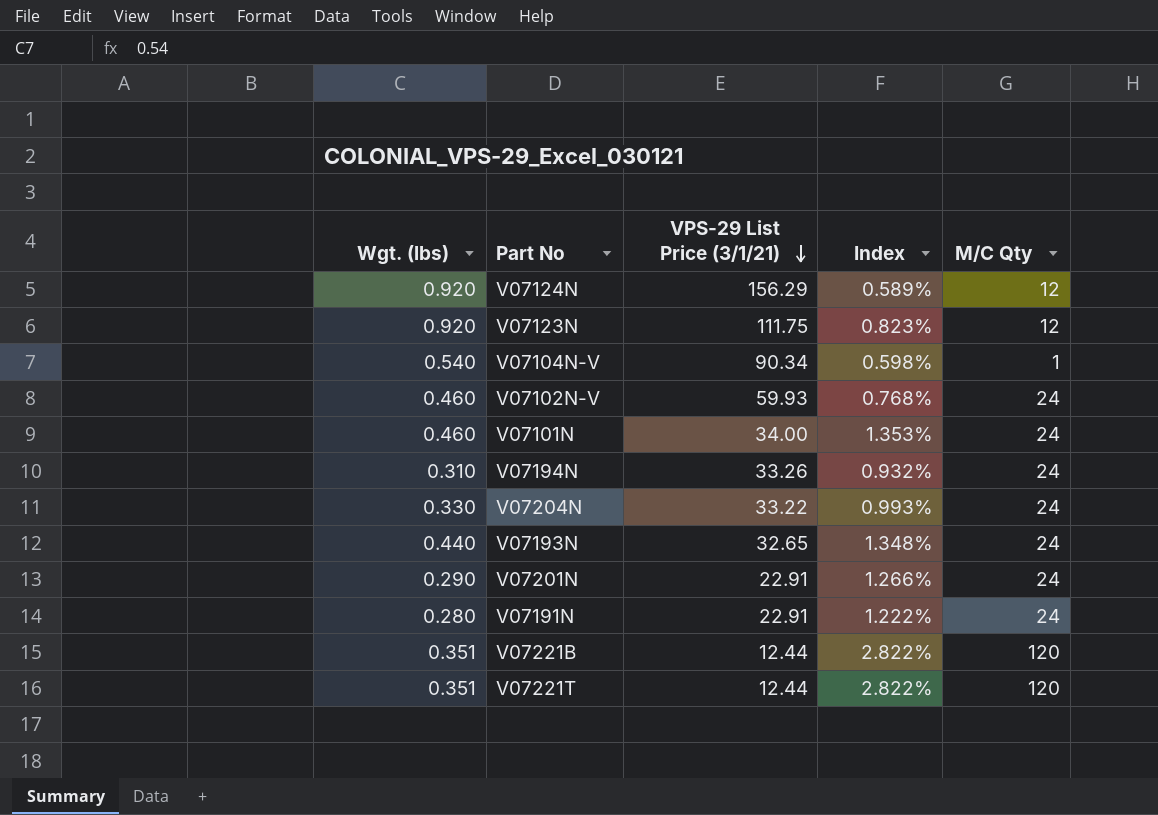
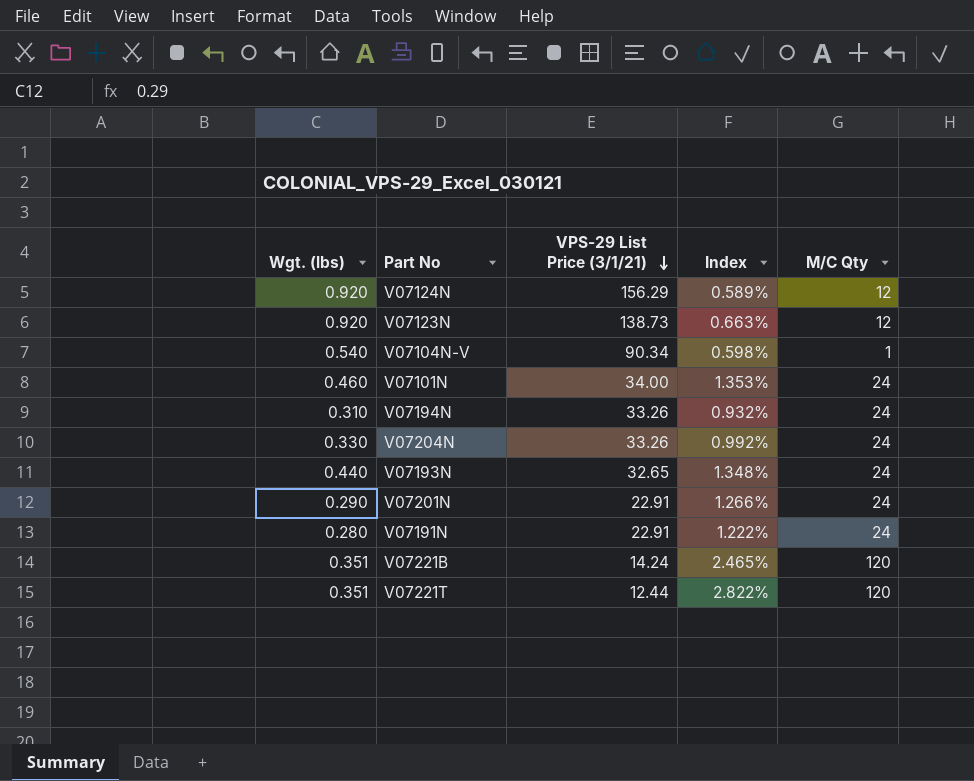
row V07102N-V: 0.460 | 59.93 | 0.768% | 24 -> none
V07123N | VPS-29 List Price (3/1/21): 111.75 -> 138.73
V07123N | Index: 0.823% -> 0.663%
V07204N | VPS-29 List Price (3/1/21): 33.22 -> 33.26
V07204N | Index: 0.993% -> 0.992%
V07221B | VPS-29 List Price (3/1/21): 12.44 -> 14.24
V07221B | Index: 2.822% -> 2.465%

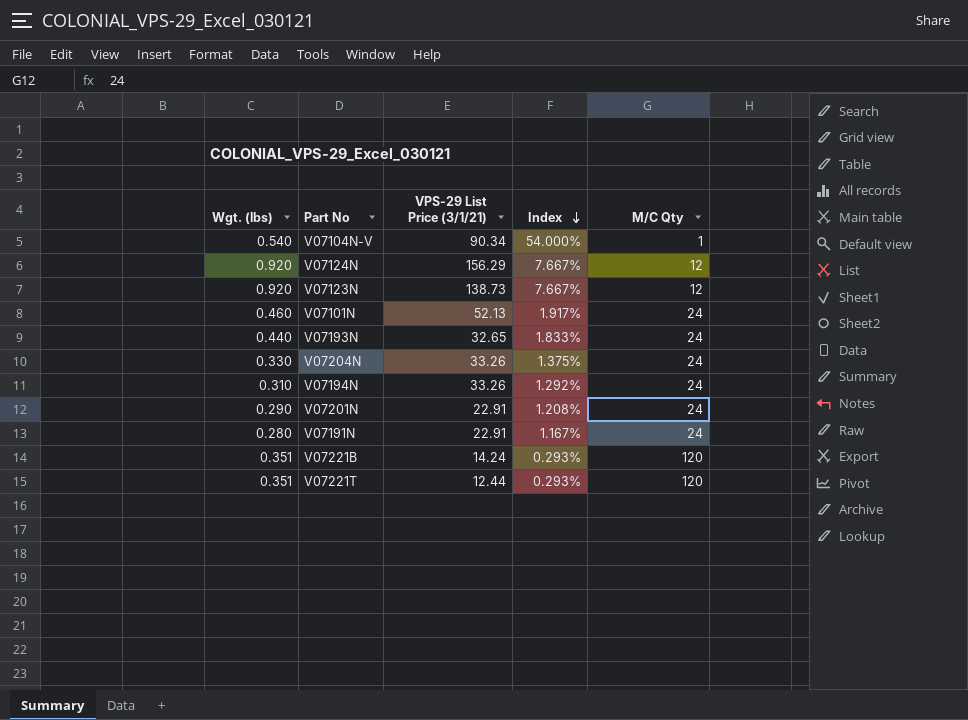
row order: VPS-29 List Price (3/1/21) descending -> Index descending
column Index | formula: [Wgt. (lbs)] / [VPS-29 List Price (3/1/21)] -> [Wgt. (lbs)] / [M/C Qty]
V07101N | VPS-29 List Price (3/1/21): 34.00 -> 52.13

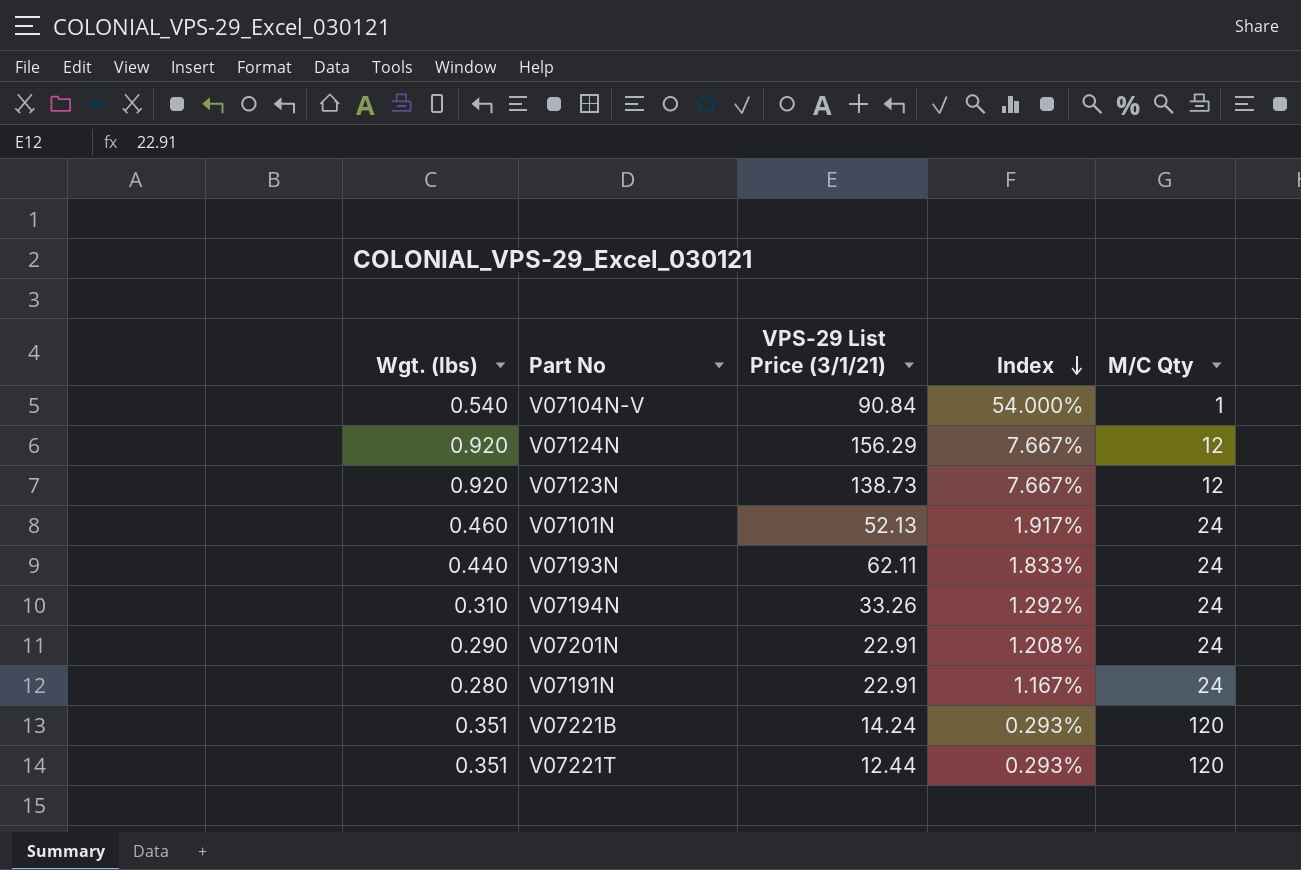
row V07204N: 0.330 | 33.26 | 1.375% | 24 -> none
V07104N-V | VPS-29 List Price (3/1/21): 90.34 -> 90.84
V07193N | VPS-29 List Price (3/1/21): 32.65 -> 62.11

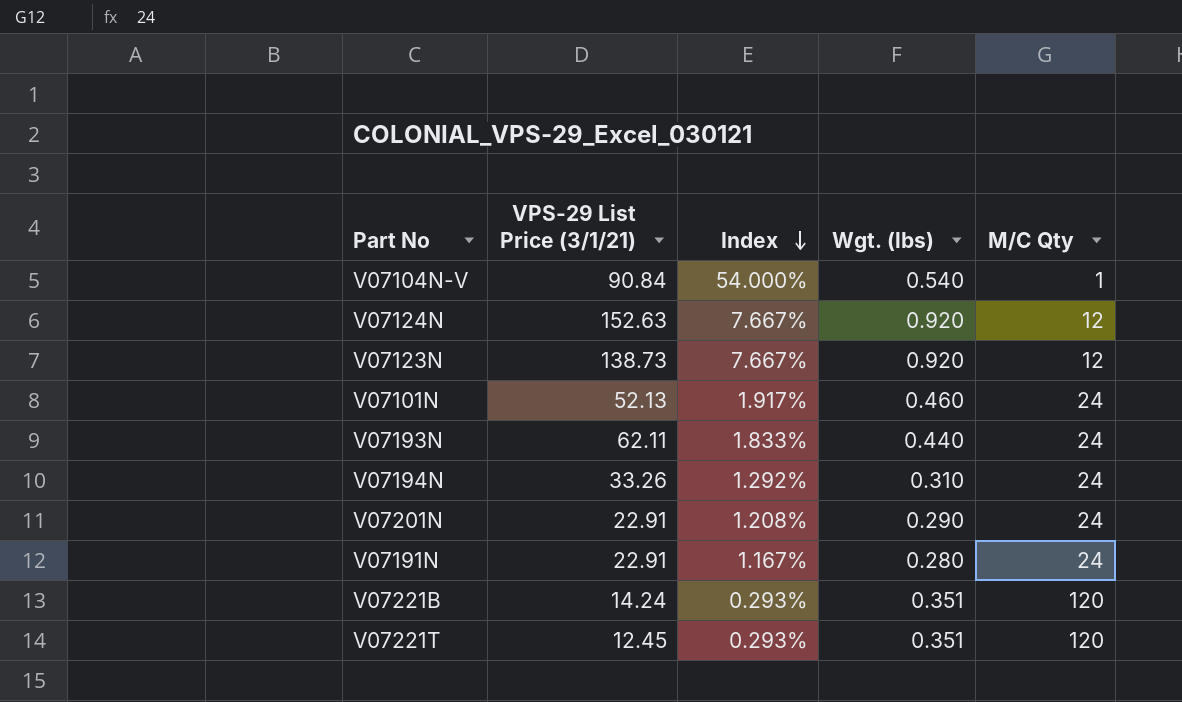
column Wgt. (lbs) | position: 1 -> 4
V07124N | VPS-29 List Price (3/1/21): 156.29 -> 152.63
V07221T | VPS-29 List Price (3/1/21): 12.44 -> 12.45

